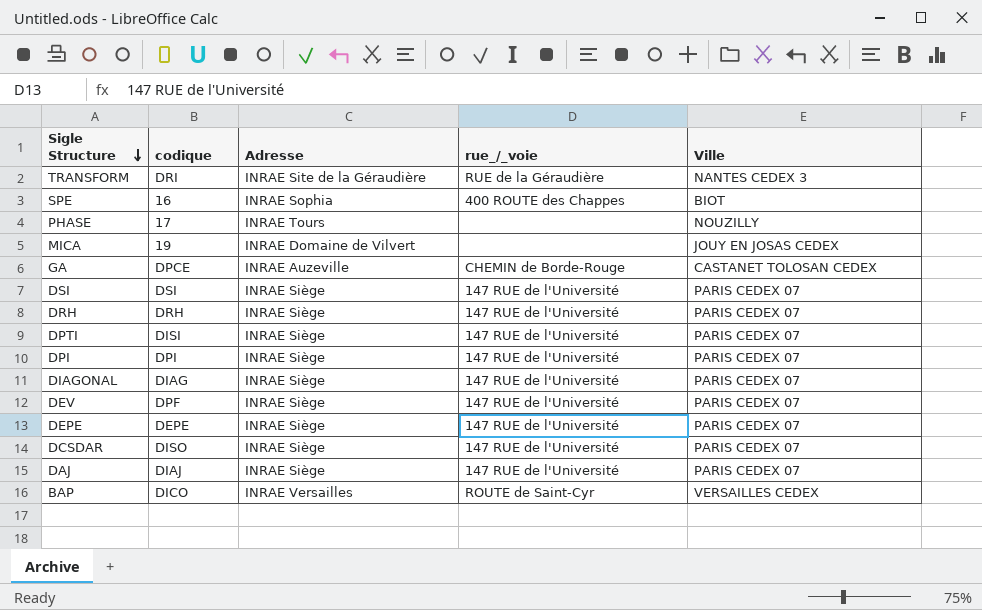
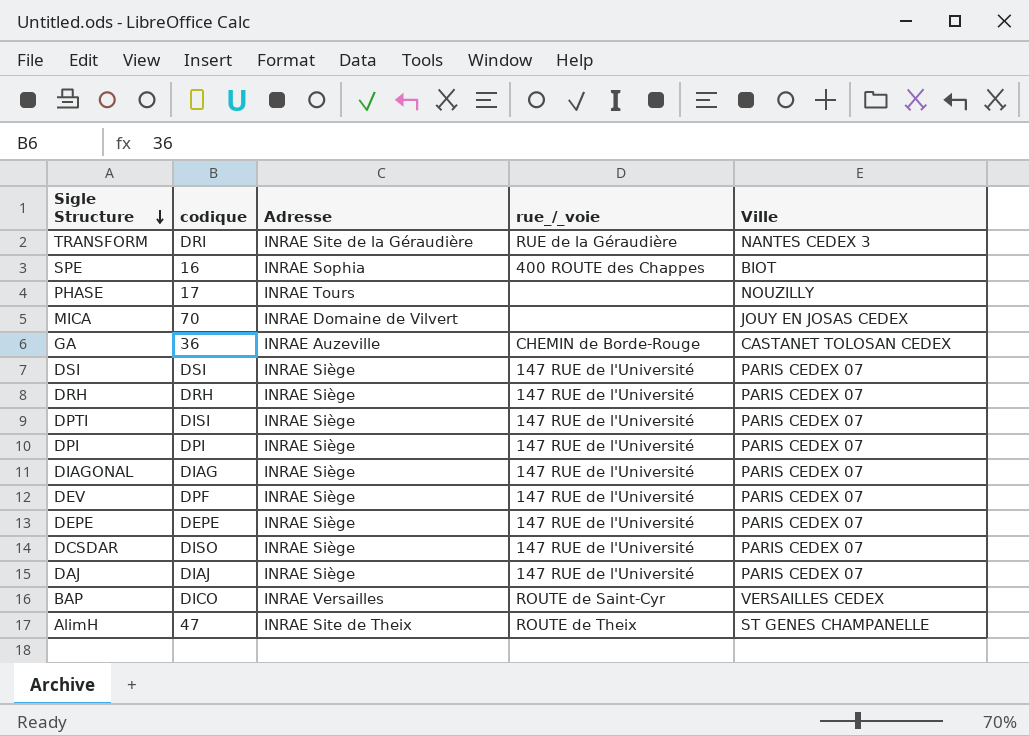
MICA | codique: 19 -> 70
GA | codique: DPCE -> 36
row AlimH: none -> 47 | INRAE Site de Theix | ROUTE de Theix | ST GENES CHAMPANELLE

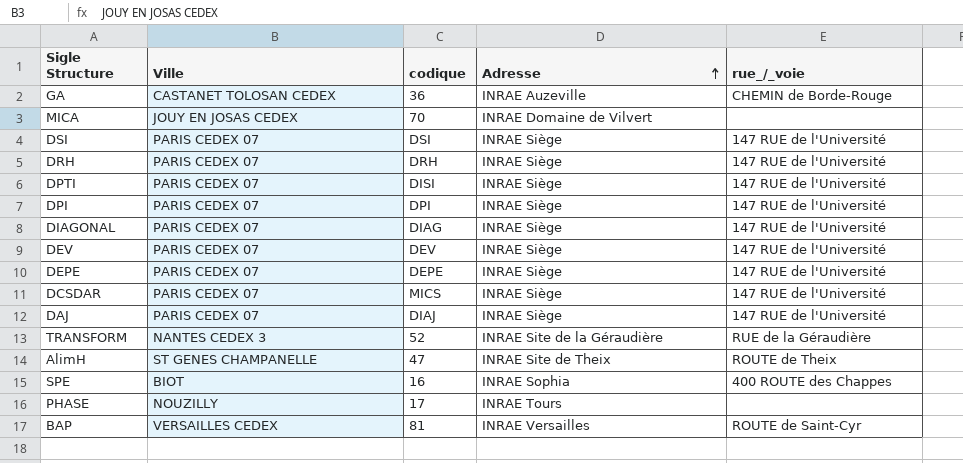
row order: Sigle Structure descending -> Adresse ascending
column Ville | position: 5 -> 2
DEV | codique: DPF -> DEV
DCSDAR | codique: DISO -> MICS
TRANSFORM | codique: DRI -> 52
BAP | codique: DICO -> 81

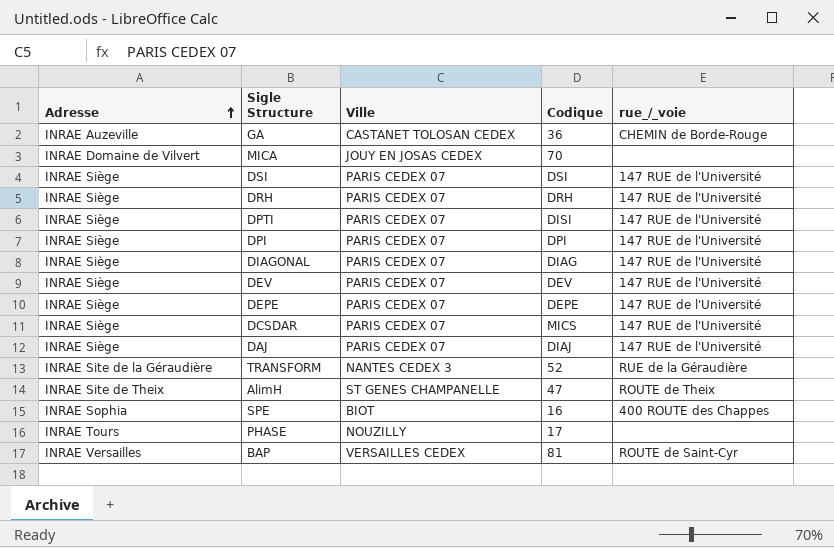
column Adresse | position: 4 -> 1
column name: codique -> Codique

